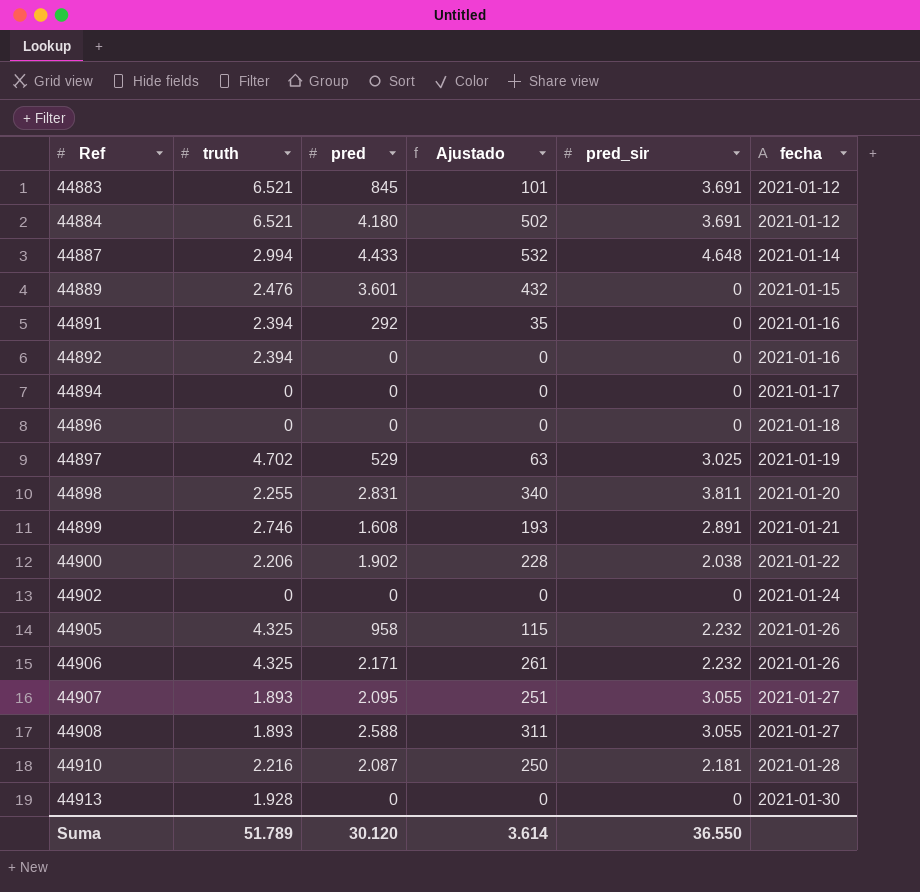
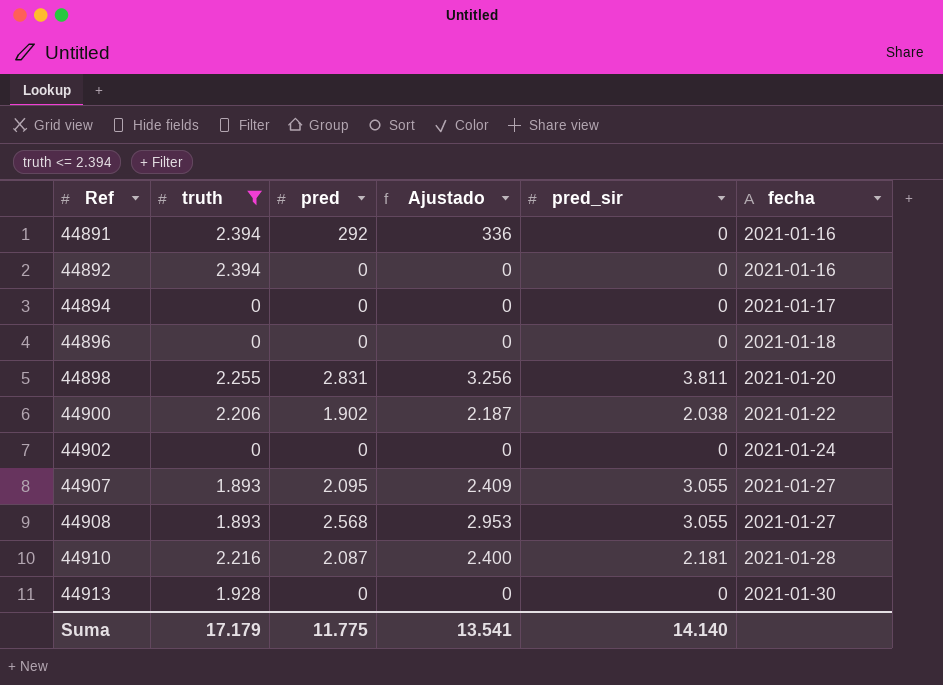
filter: none -> truth <= 2.394
column Ajustado | formula: [pred] * 0,12 -> [pred] * 1,15
44908 | pred: 2.588 -> 2.568
Suma | truth: 51.789 -> 17.179
Suma | pred: 30.120 -> 11.775
Suma | Ajustado: 3.614 -> 13.541
Suma | pred_sir: 36.550 -> 14.140

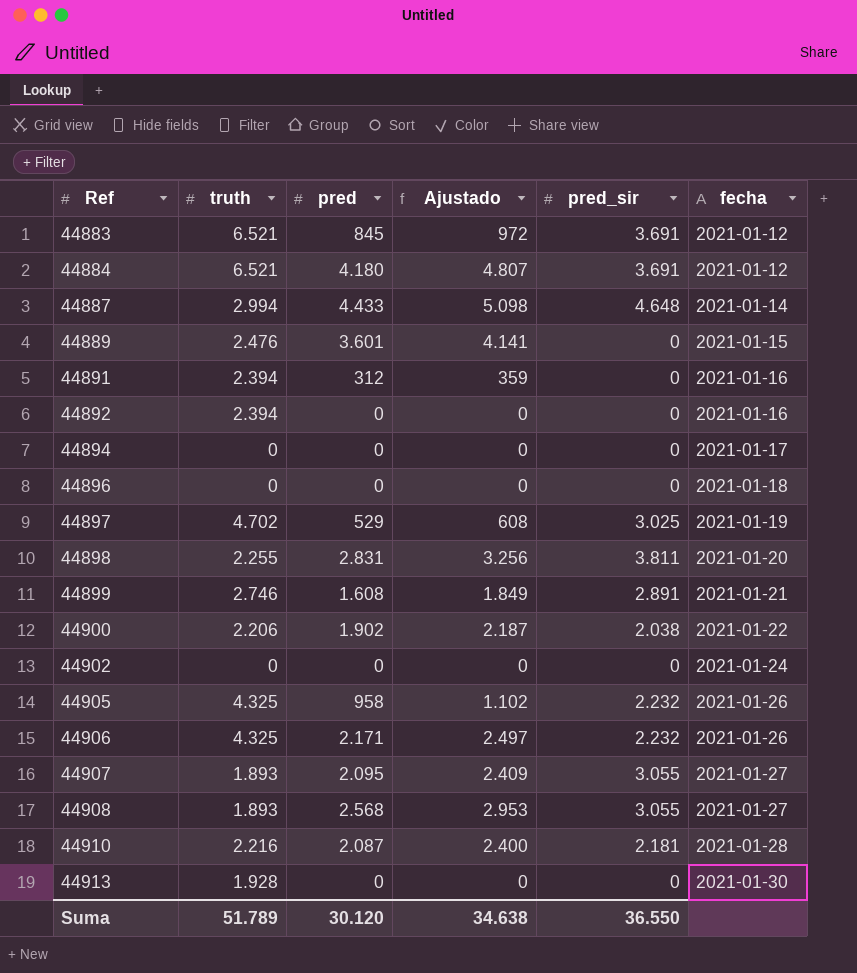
filter: truth <= 2.394 -> none
44891 | pred: 292 -> 312
44891 | Ajustado: 336 -> 359
Suma | truth: 17.179 -> 51.789
Suma | pred: 11.775 -> 30.120
Suma | Ajustado: 13.541 -> 34.638
Suma | pred_sir: 14.140 -> 36.550

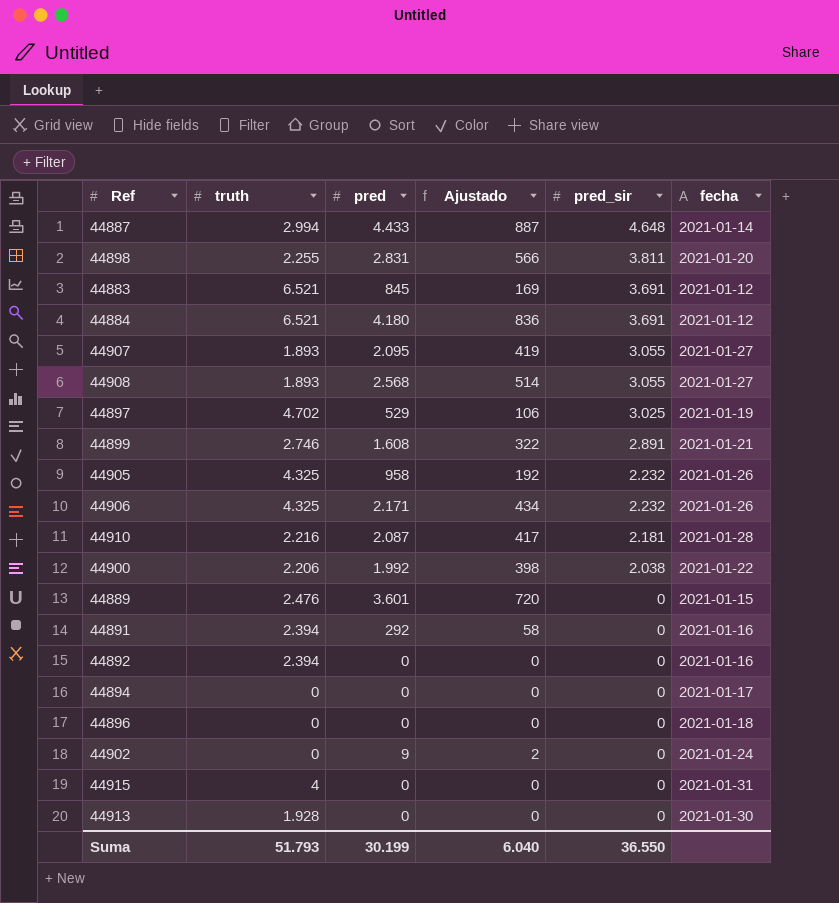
row order: Ref ascending -> pred_sir descending
column Ajustado | formula: [pred] * 1,15 -> [pred] * 0,2
44900 | pred: 1.902 -> 1.992
44891 | pred: 312 -> 292
44902 | pred: 0 -> 9
row 44915: none -> 4 | 0 | 0 | 0 | 2021-01-31
Suma | truth: 51.789 -> 51.793
Suma | pred: 30.120 -> 30.199
Suma | Ajustado: 34.638 -> 6.040

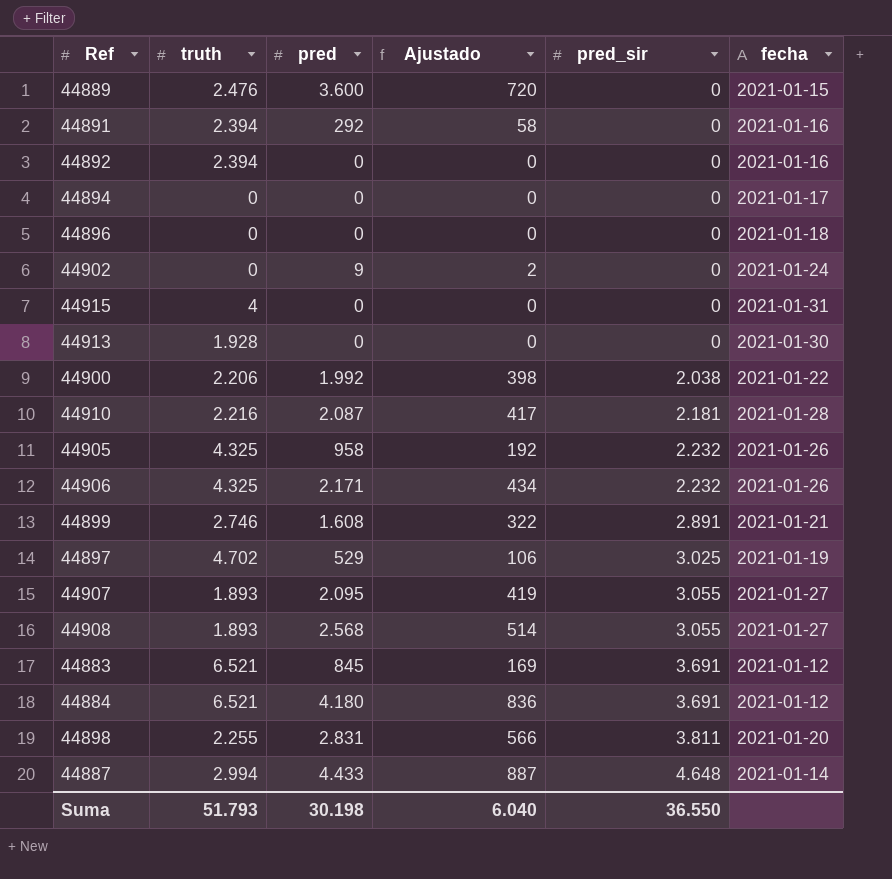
row order: pred_sir descending -> pred_sir ascending
44889 | pred: 3.601 -> 3.600
Suma | pred: 30.199 -> 30.198

